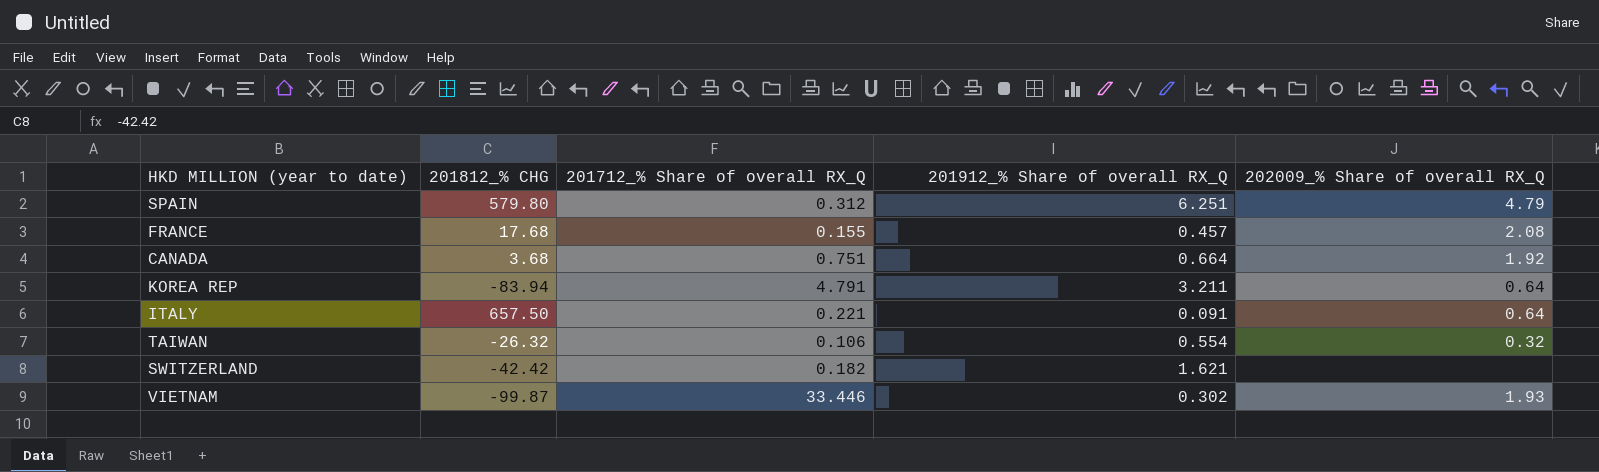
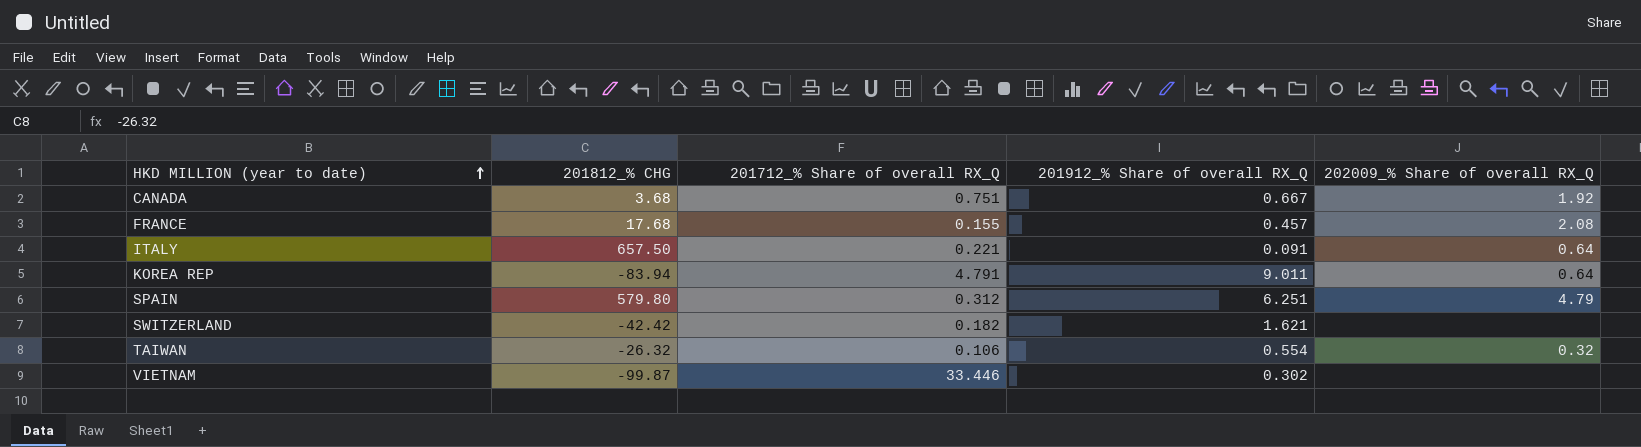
row order: none -> HKD MILLION (year to date) ascending
CANADA | 201912_% Share of overall RX_Q: 0.664 -> 0.667
KOREA REP | 201912_% Share of overall RX_Q: 3.211 -> 9.011
VIETNAM | 202009_% Share of overall RX_Q: 1.93 -> none

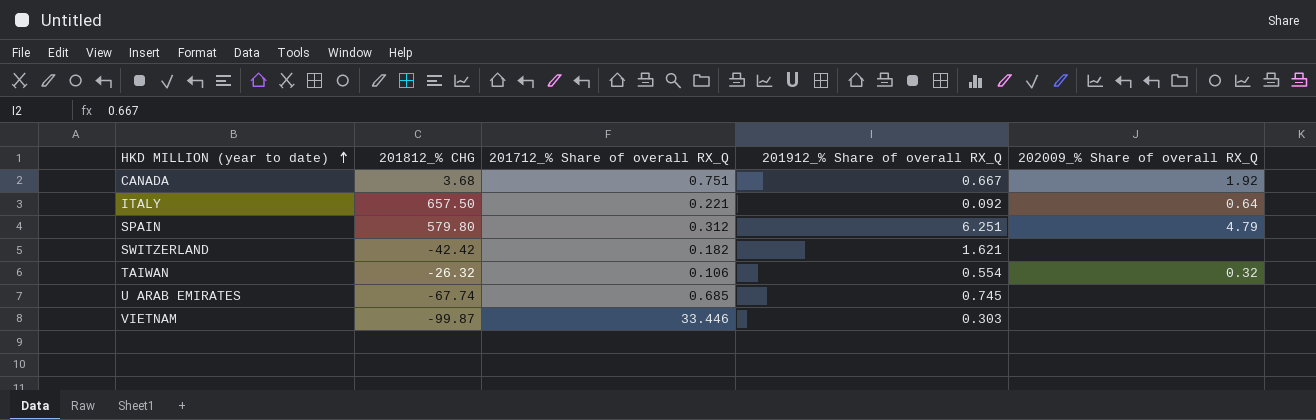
row FRANCE: 17.68 | 0.155 | 0.457 | 2.08 -> none
row KOREA REP: -83.94 | 4.791 | 9.011 | 0.64 -> none
ITALY | 201912_% Share of overall RX_Q: 0.091 -> 0.092
row U ARAB EMIRATES: none -> -67.74 | 0.685 | 0.745 | none
VIETNAM | 201912_% Share of overall RX_Q: 0.302 -> 0.303

